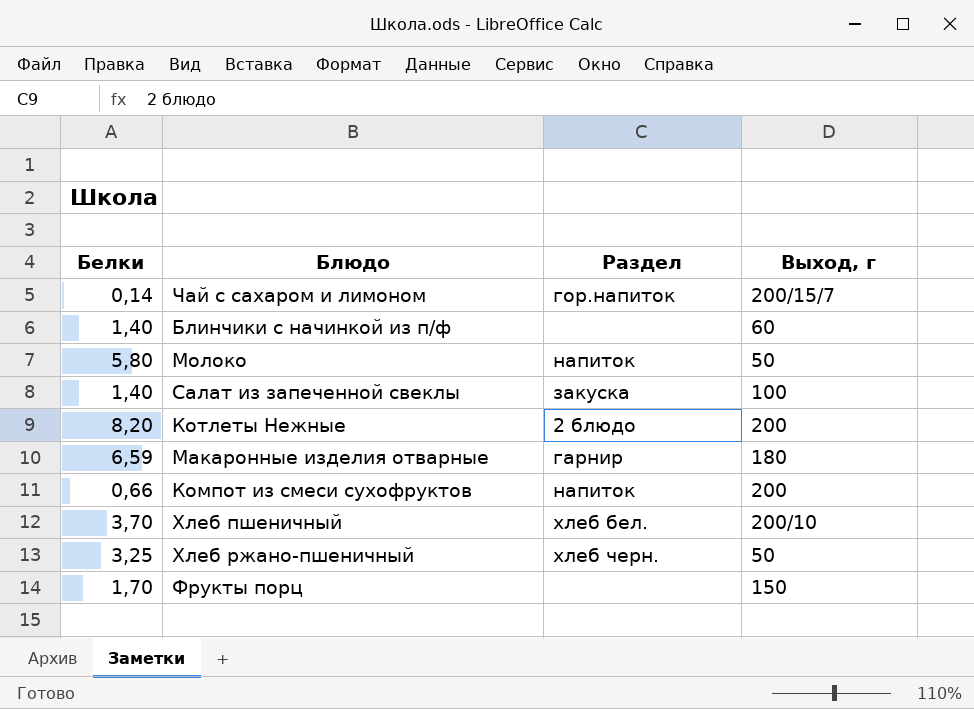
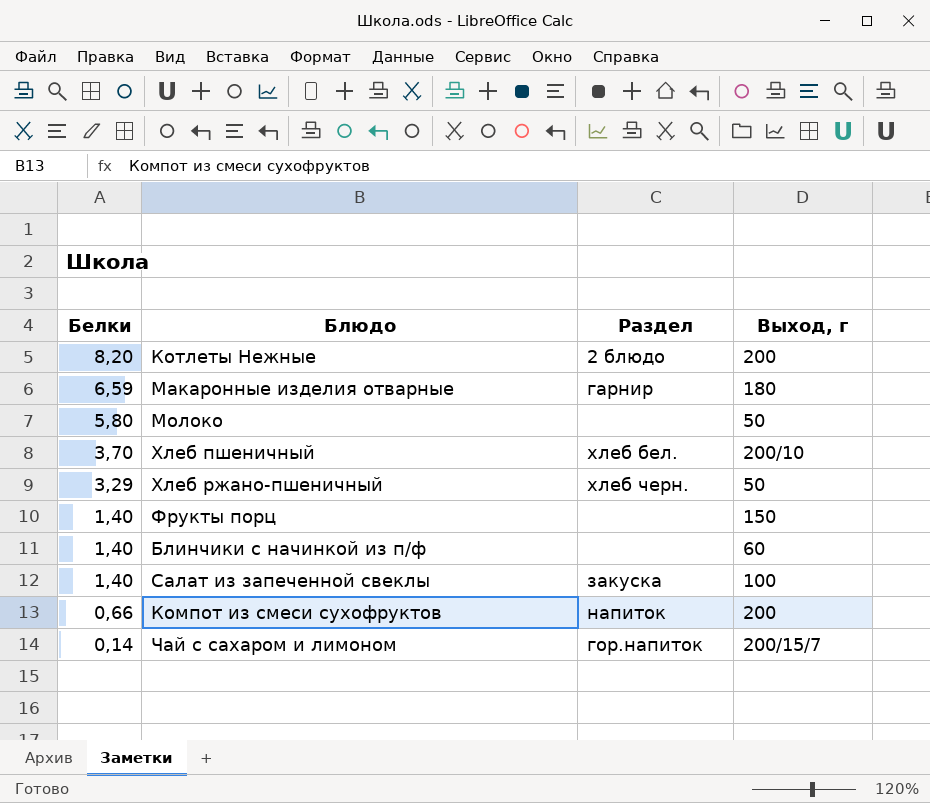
row order: none -> Белки descending
Молоко | Раздел: напиток -> none
Хлеб ржано-пшеничный | Белки: 3,25 -> 3,29
Фрукты порц | Белки: 1,70 -> 1,40

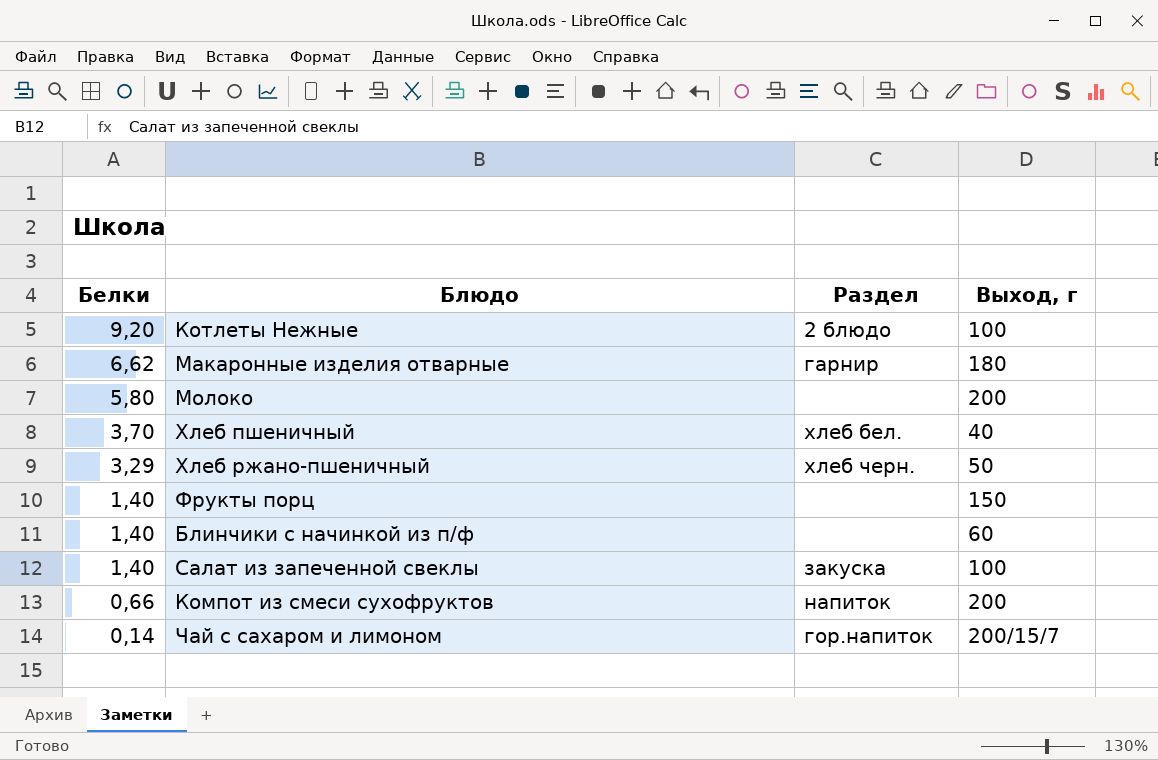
Котлеты Нежные | Белки: 8,20 -> 9,20
Котлеты Нежные | Выход, г: 200 -> 100
Макаронные изделия отварные | Белки: 6,59 -> 6,62
Молоко | Выход, г: 50 -> 200
Хлеб пшеничный | Выход, г: 200/10 -> 40

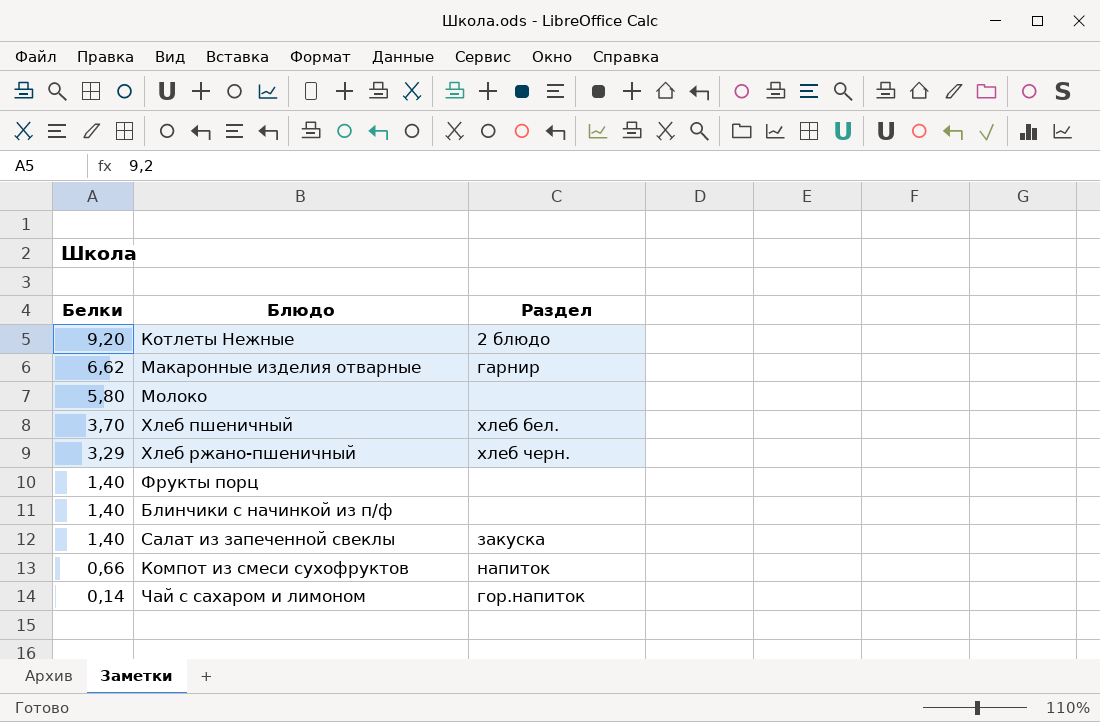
column Выход, г | position: 4 -> none

